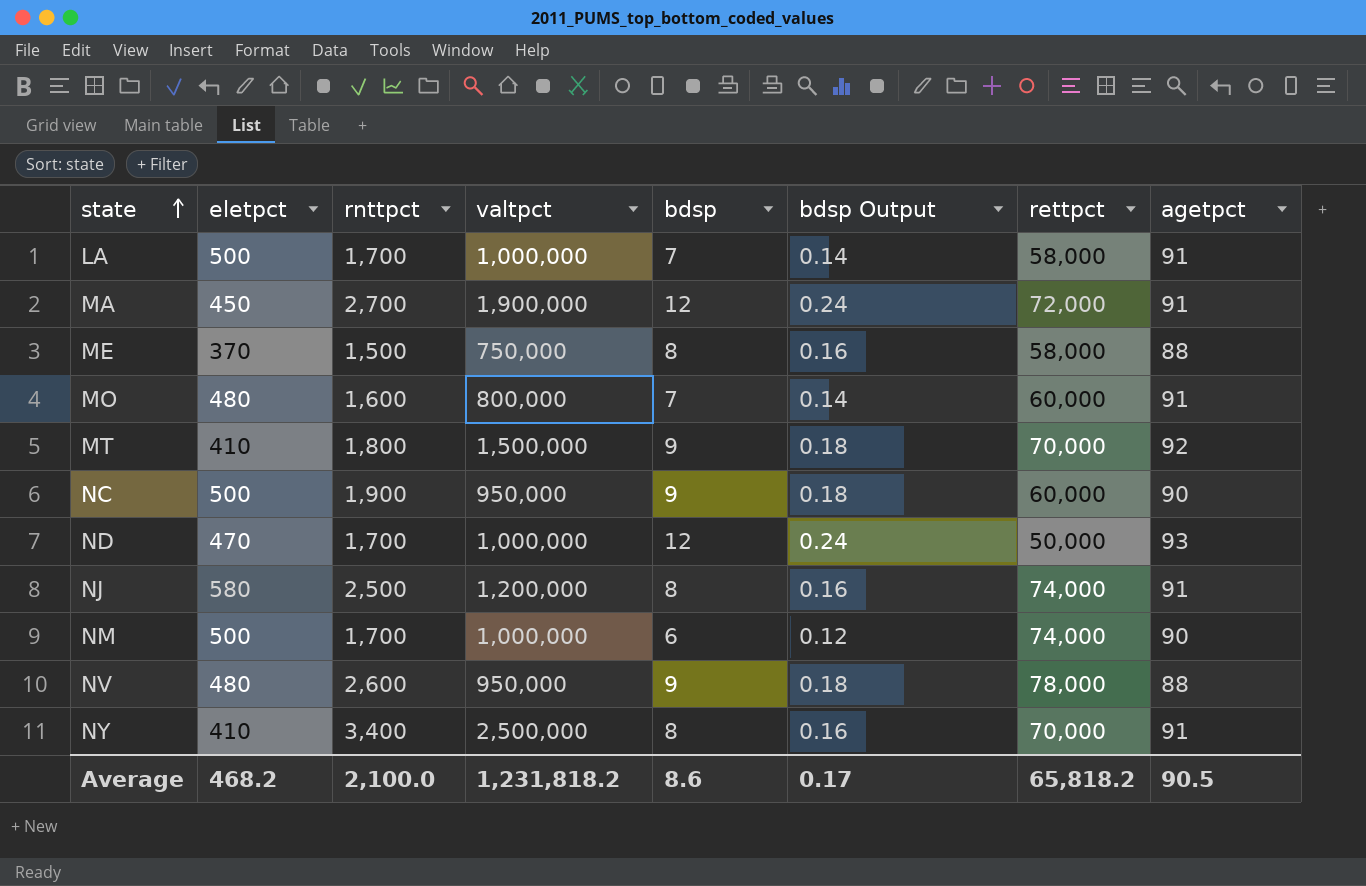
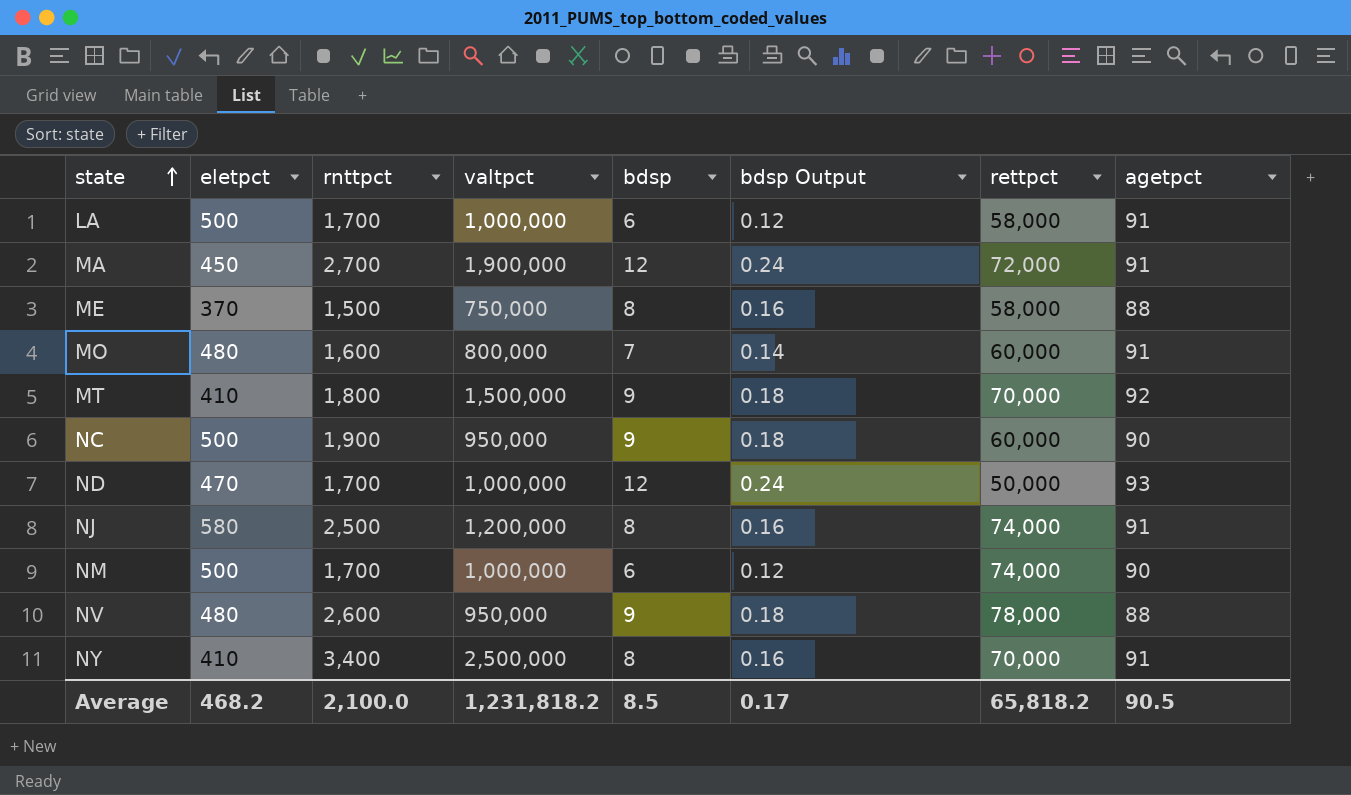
LA | bdsp: 7 -> 6
LA | bdsp Output: 0.14 -> 0.12
Average | bdsp: 8.6 -> 8.5

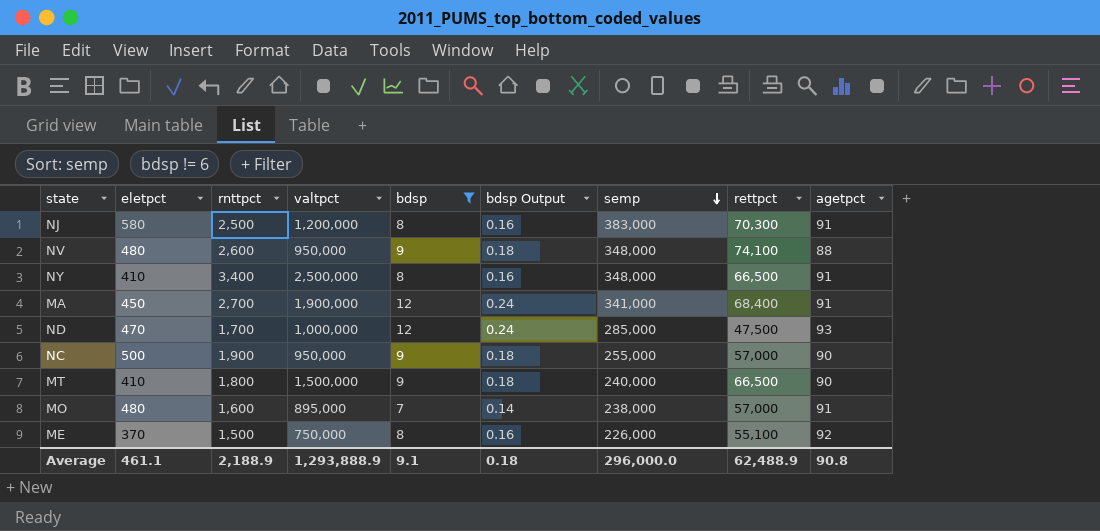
filter: none -> bdsp != 6
row order: state ascending -> semp descending
column semp | position: none -> 7
NJ | rettpct: 74,000 -> 70,300
NV | rettpct: 78,000 -> 74,100
NY | rettpct: 70,000 -> 66,500
MA | rettpct: 72,000 -> 68,400
ND | rettpct: 50,000 -> 47,500
NC | rettpct: 60,000 -> 57,000
MT | rettpct: 70,000 -> 66,500
MT | agetpct: 92 -> 90
MO | valtpct: 800,000 -> 895,000
MO | rettpct: 60,000 -> 57,000
ME | rettpct: 58,000 -> 55,100
ME | agetpct: 88 -> 92
Average | eletpct: 468.2 -> 461.1
Average | rnttpct: 2,100.0 -> 2,188.9
Average | valtpct: 1,231,818.2 -> 1,293,888.9
Average | bdsp: 8.5 -> 9.1
Average | bdsp Output: 0.17 -> 0.18
Average | rettpct: 65,818.2 -> 62,488.9
Average | agetpct: 90.5 -> 90.8

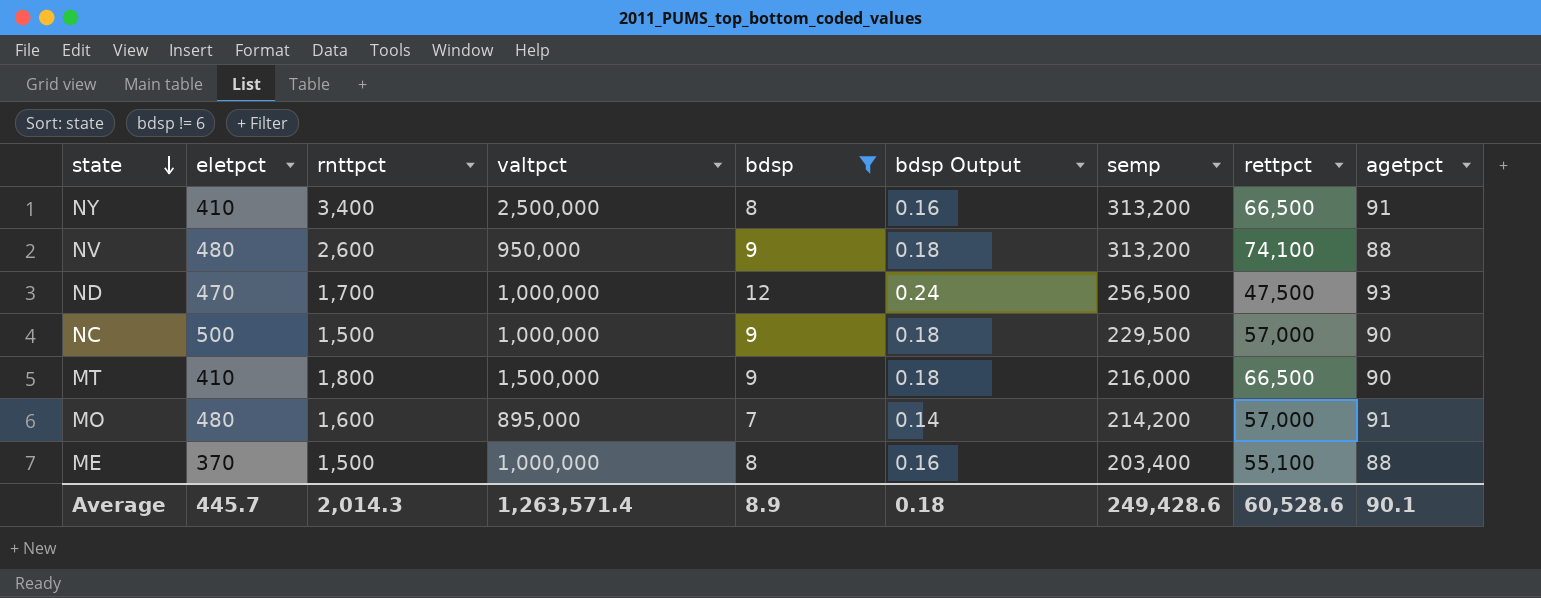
row order: semp descending -> state descending
row NJ: 580 | 2,500 | 1,200,000 | 8 | 0.16 | 383,000 | 70,300 | 91 -> none
row MA: 450 | 2,700 | 1,900,000 | 12 | 0.24 | 341,000 | 68,400 | 91 -> none
NY | semp: 348,000 -> 313,200
NV | semp: 348,000 -> 313,200
ND | semp: 285,000 -> 256,500
NC | rnttpct: 1,900 -> 1,500
NC | valtpct: 950,000 -> 1,000,000
NC | semp: 255,000 -> 229,500
MT | semp: 240,000 -> 216,000
MO | semp: 238,000 -> 214,200
ME | valtpct: 750,000 -> 1,000,000
ME | semp: 226,000 -> 203,400
ME | agetpct: 92 -> 88
Average | eletpct: 461.1 -> 445.7
Average | rnttpct: 2,188.9 -> 2,014.3
Average | valtpct: 1,293,888.9 -> 1,263,571.4
Average | bdsp: 9.1 -> 8.9
Average | semp: 296,000.0 -> 249,428.6
Average | rettpct: 62,488.9 -> 60,528.6
Average | agetpct: 90.8 -> 90.1

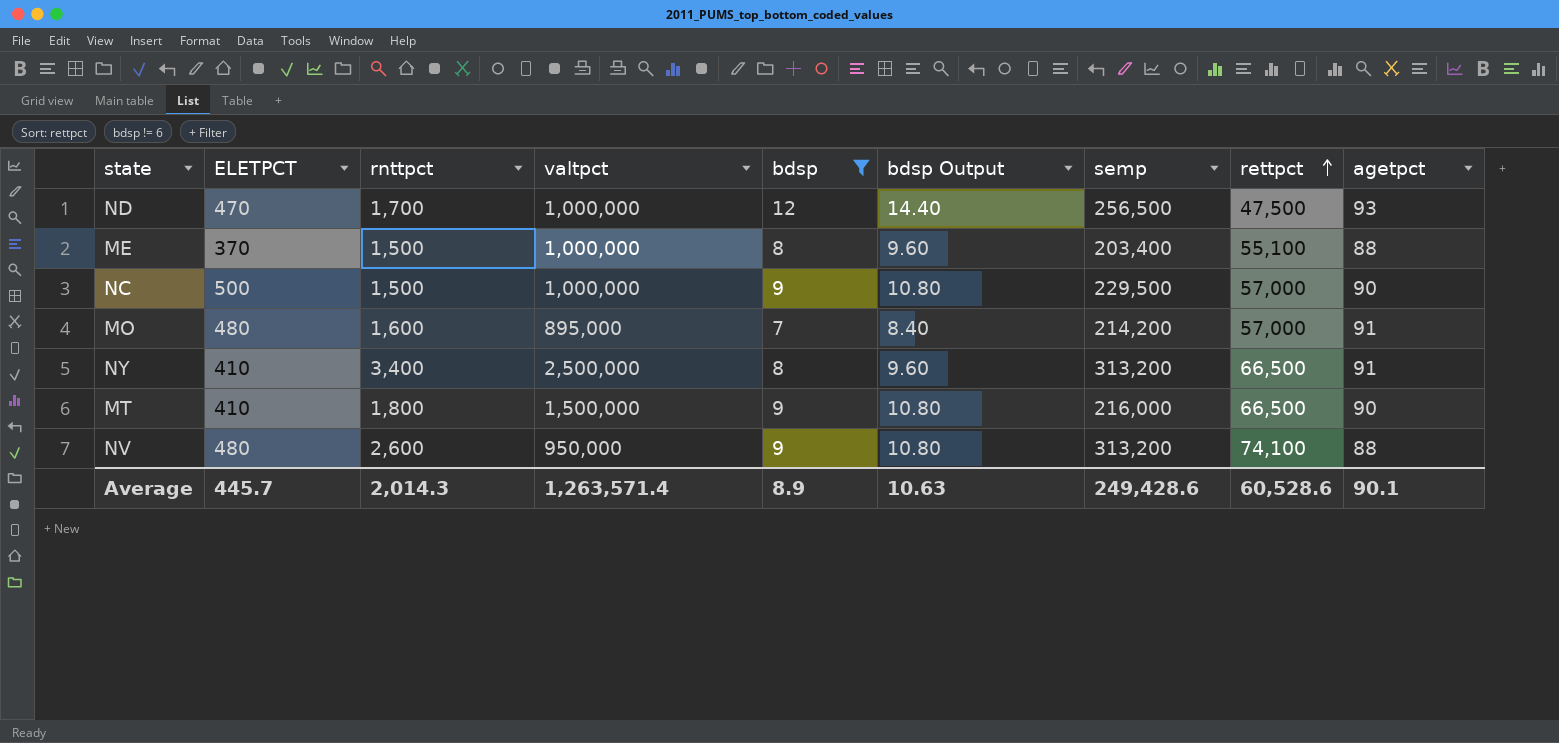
row order: state descending -> rettpct ascending
column name: eletpct -> ELETPCT
column bdsp Output | formula: [bdsp] * 0.02 -> [bdsp] * 1.2
Average | bdsp Output: 0.18 -> 10.63

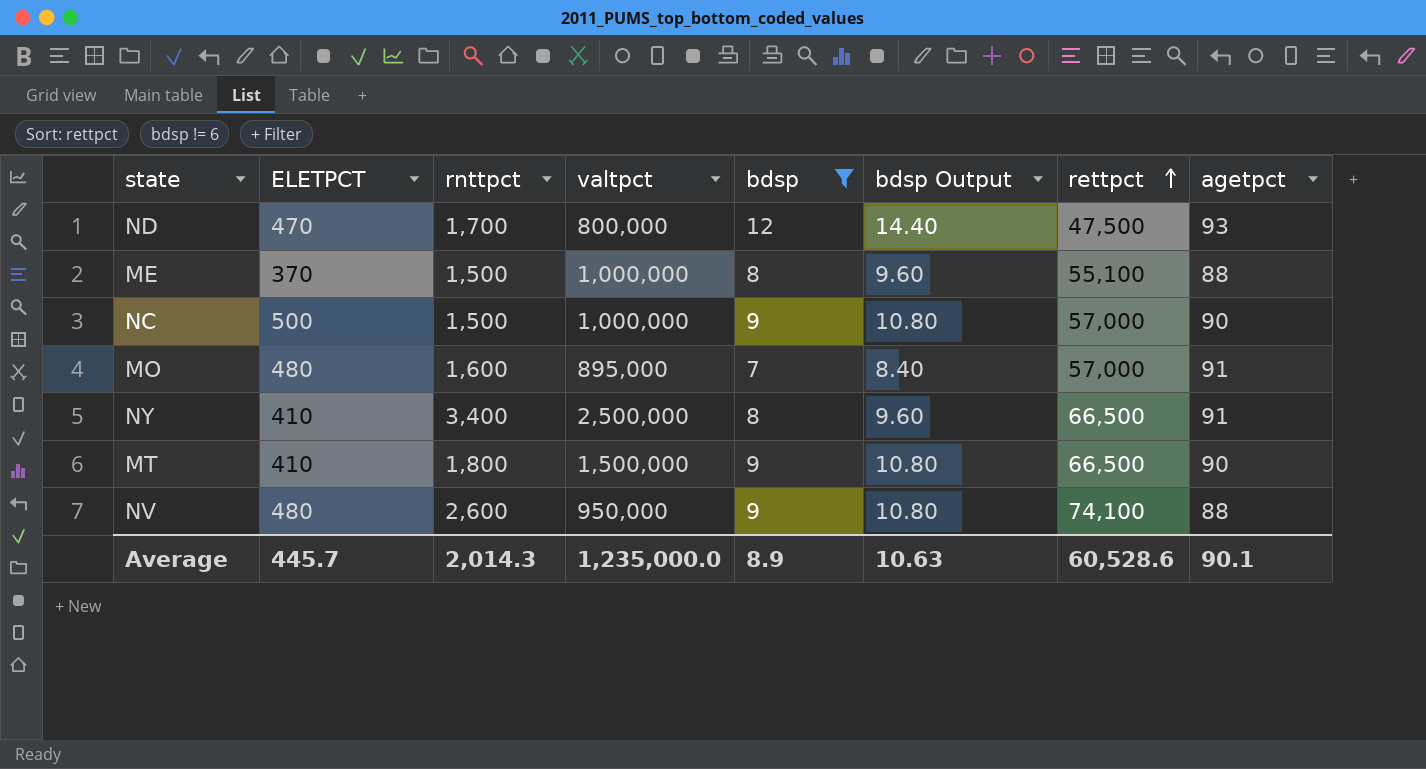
column semp | position: 7 -> none
ND | valtpct: 1,000,000 -> 800,000
Average | valtpct: 1,263,571.4 -> 1,235,000.0

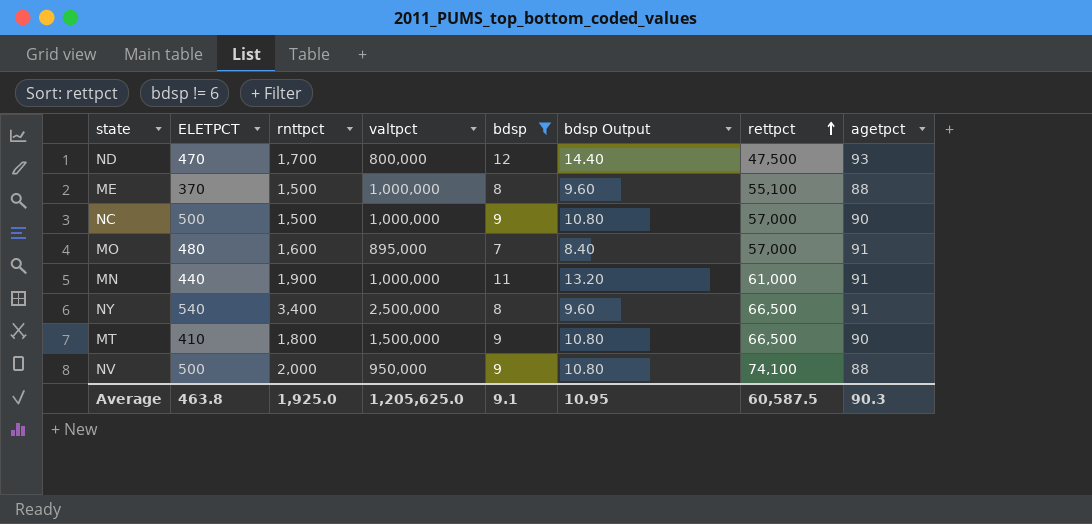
row MN: none -> 440 | 1,900 | 1,000,000 | 11 | 13.20 | 61,000 | 91
NY | ELETPCT: 410 -> 540
NV | ELETPCT: 480 -> 500
NV | rnttpct: 2,600 -> 2,000
Average | ELETPCT: 445.7 -> 463.8
Average | rnttpct: 2,014.3 -> 1,925.0
Average | valtpct: 1,235,000.0 -> 1,205,625.0
Average | bdsp: 8.9 -> 9.1
Average | bdsp Output: 10.63 -> 10.95
Average | rettpct: 60,528.6 -> 60,587.5
Average | agetpct: 90.1 -> 90.3

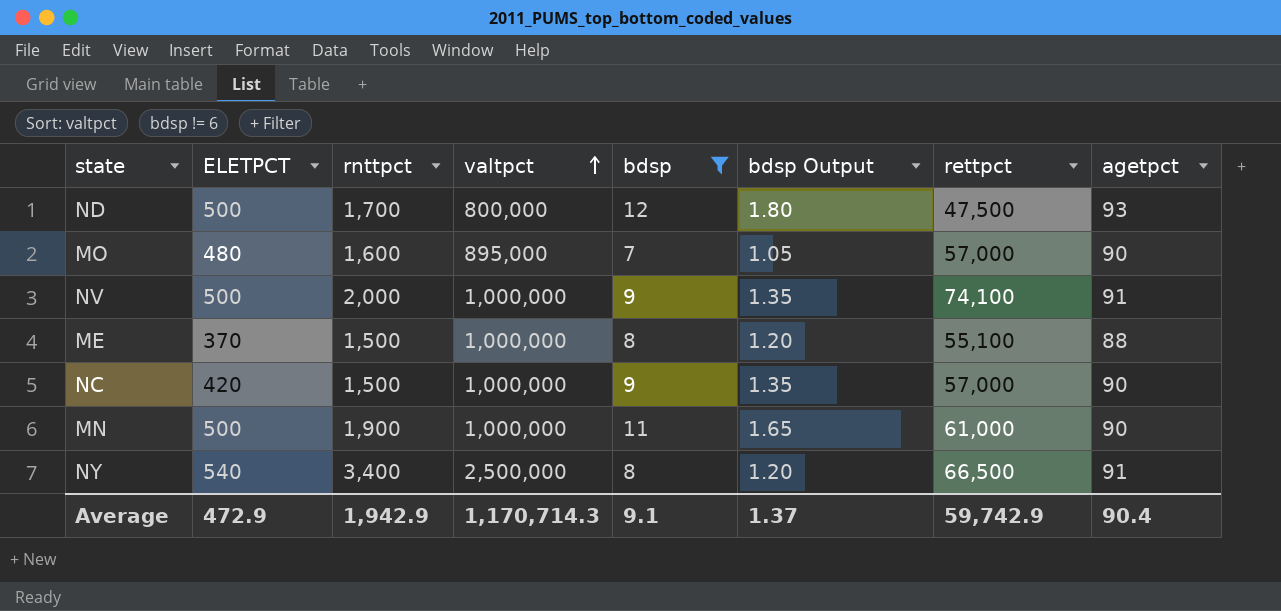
row order: rettpct ascending -> valtpct ascending
column bdsp Output | formula: [bdsp] * 1.2 -> [bdsp] * 0.15
row MT: 410 | 1,800 | 1,500,000 | 9 | 10.80 | 66,500 | 90 -> none
ND | ELETPCT: 470 -> 500
MO | agetpct: 91 -> 90
NV | valtpct: 950,000 -> 1,000,000
NV | agetpct: 88 -> 91
NC | ELETPCT: 500 -> 420
MN | ELETPCT: 440 -> 500
MN | agetpct: 91 -> 90
Average | ELETPCT: 463.8 -> 472.9
Average | rnttpct: 1,925.0 -> 1,942.9
Average | valtpct: 1,205,625.0 -> 1,170,714.3
Average | bdsp Output: 10.95 -> 1.37
Average | rettpct: 60,587.5 -> 59,742.9
Average | agetpct: 90.3 -> 90.4

